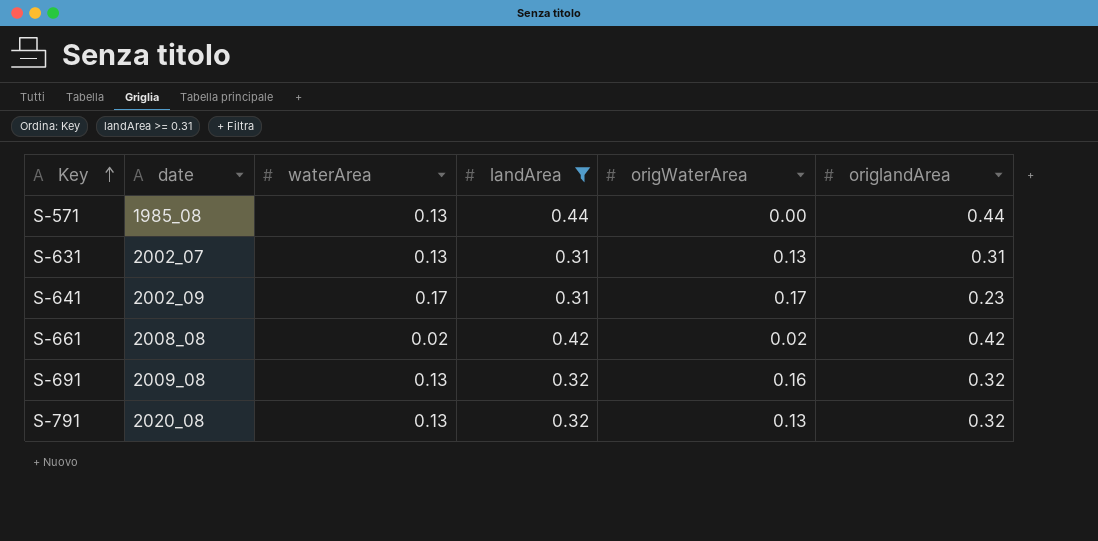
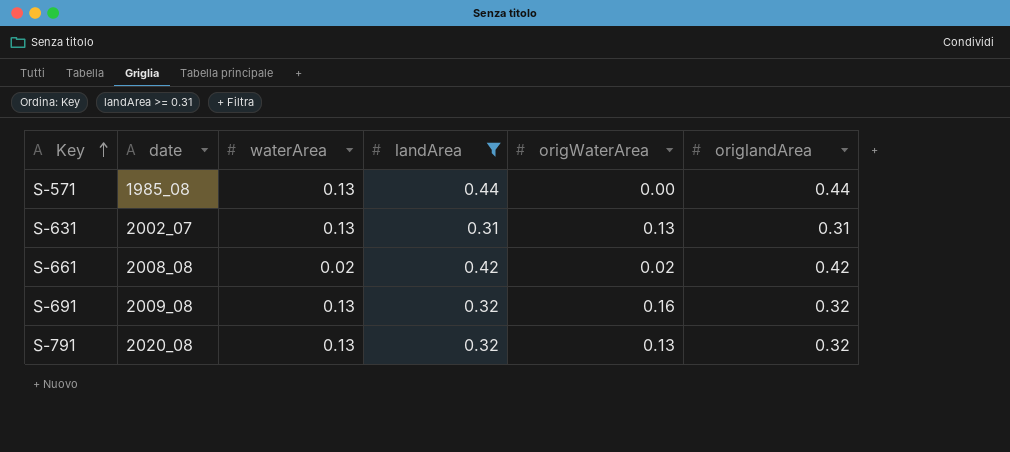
row S-641: 2002_09 | 0.17 | 0.31 | 0.17 | 0.23 -> none

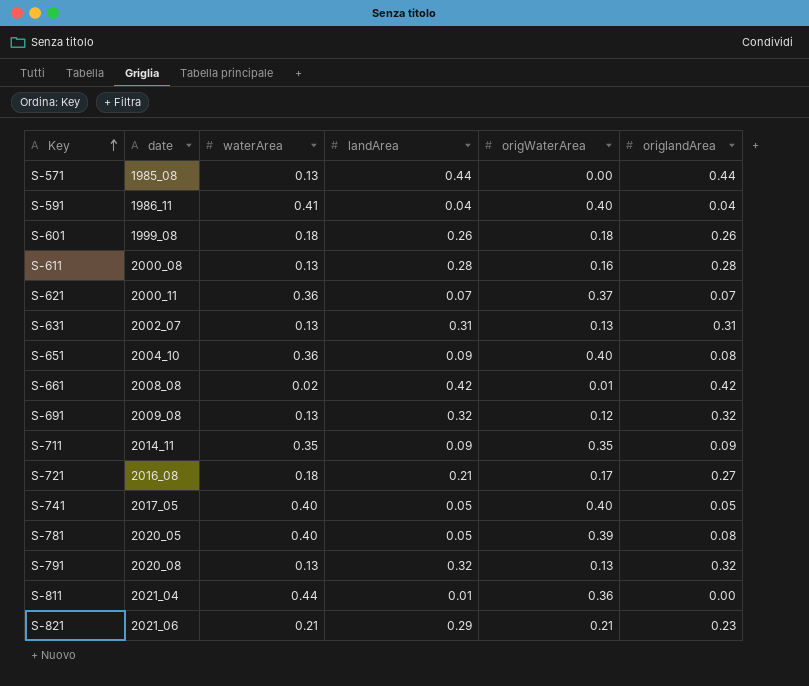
filter: landArea >= 0.31 -> none
S-661 | origWaterArea: 0.02 -> 0.01
S-691 | origWaterArea: 0.16 -> 0.12

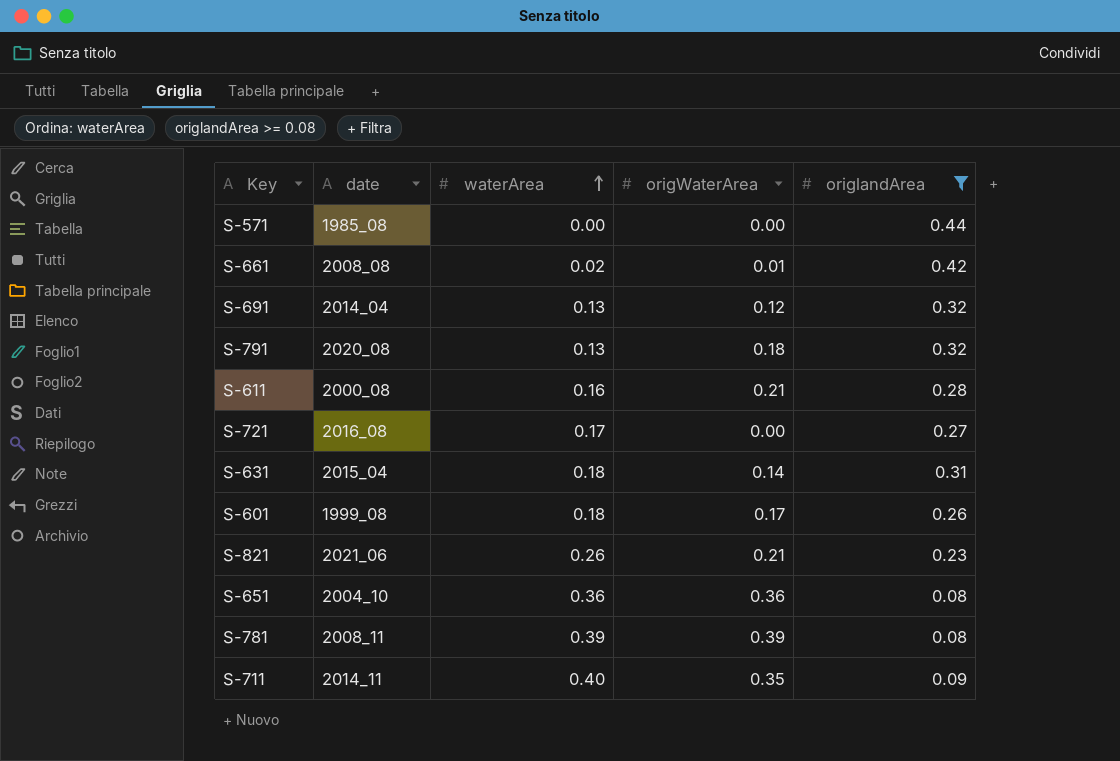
filter: none -> origlandArea >= 0.08
row order: Key ascending -> waterArea ascending
column landArea | position: 4 -> none
S-571 | waterArea: 0.13 -> 0.00
S-691 | date: 2009_08 -> 2014_04
S-791 | origWaterArea: 0.13 -> 0.18
S-611 | waterArea: 0.13 -> 0.16
S-611 | origWaterArea: 0.16 -> 0.21
S-721 | waterArea: 0.18 -> 0.17
S-721 | origWaterArea: 0.17 -> 0.00
S-631 | date: 2002_07 -> 2015_04
S-631 | waterArea: 0.13 -> 0.18
S-631 | origWaterArea: 0.13 -> 0.14
S-601 | origWaterArea: 0.18 -> 0.17
S-821 | waterArea: 0.21 -> 0.26
S-651 | origWaterArea: 0.40 -> 0.36
S-781 | date: 2020_05 -> 2008_11
S-781 | waterArea: 0.40 -> 0.39
S-711 | waterArea: 0.35 -> 0.40

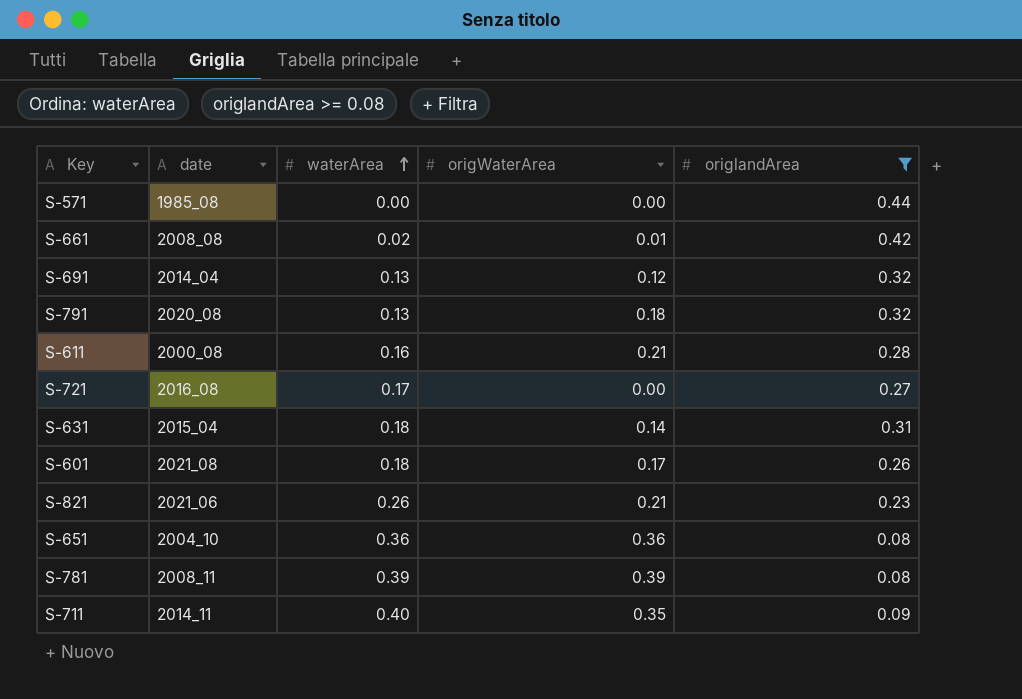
S-601 | date: 1999_08 -> 2021_08

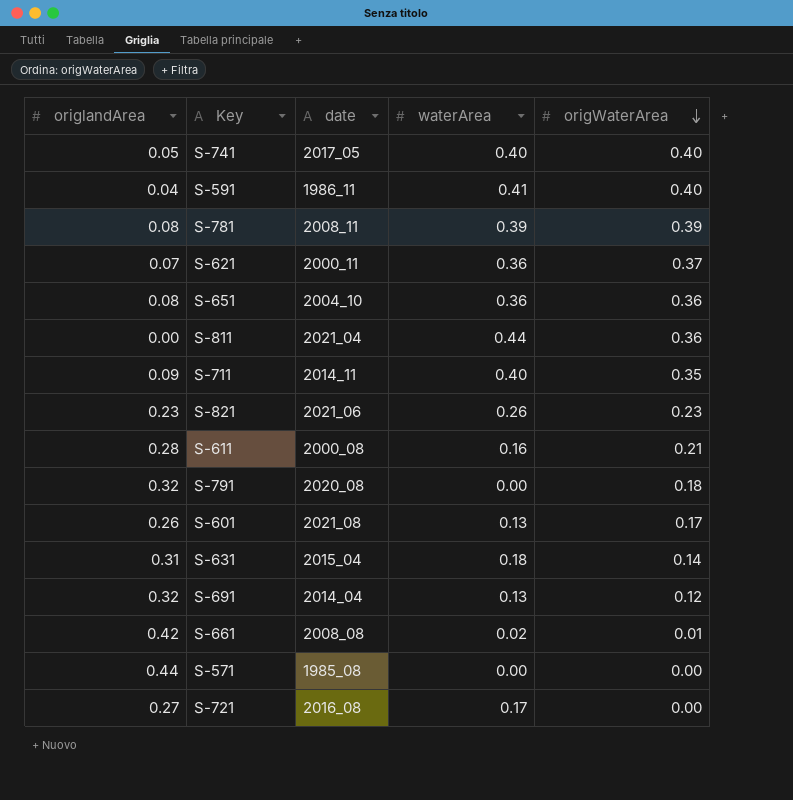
filter: origlandArea >= 0.08 -> none
row order: waterArea ascending -> origWaterArea descending
column origlandArea | position: 5 -> 1
S-821 | origWaterArea: 0.21 -> 0.23
S-791 | waterArea: 0.13 -> 0.00
S-601 | waterArea: 0.18 -> 0.13

